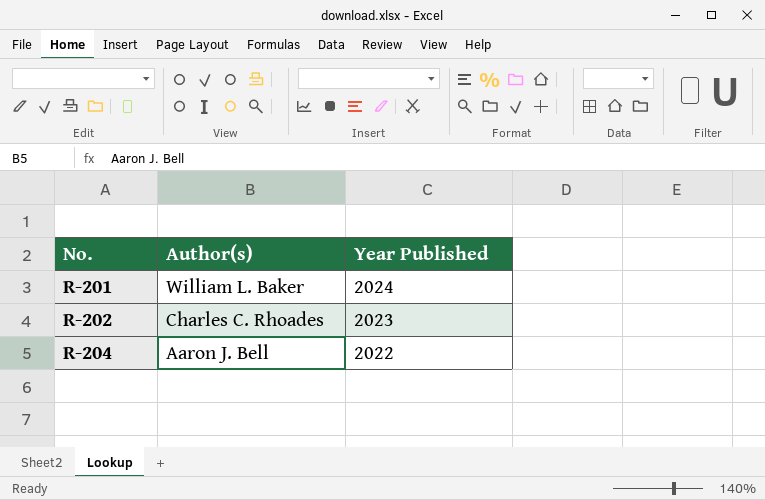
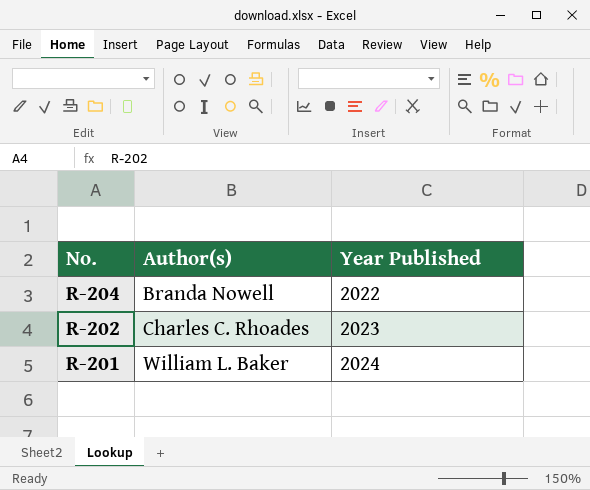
row order: No. ascending -> No. descending
R-204 | Author(s): Aaron J. Bell -> Branda Nowell

